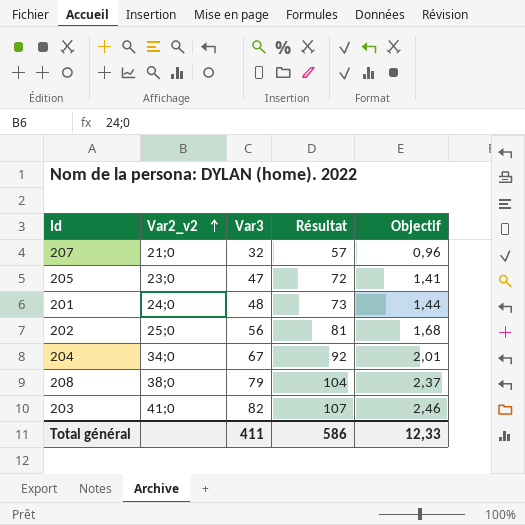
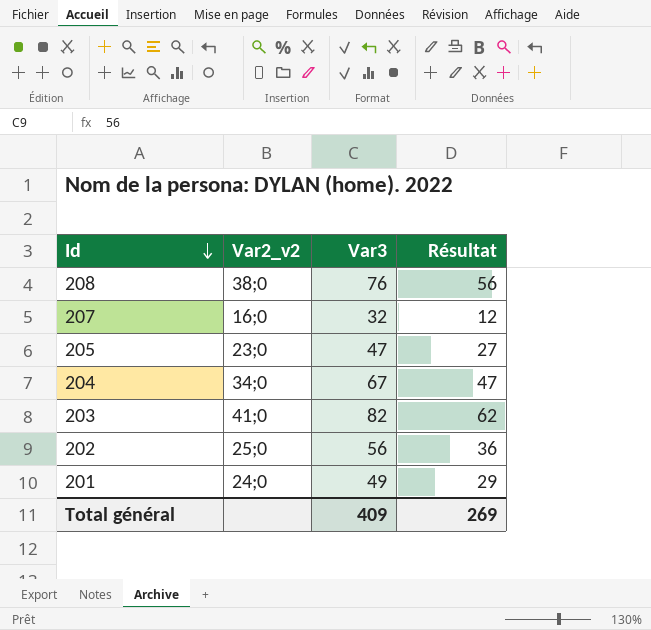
row order: Var2_v2 ascending -> Id descending
column Objectif | formula: [Var3] * 0,03 -> none
column Résultat | formula: [Var3] + 25 -> [Var3] - 20
208 | Var3: 79 -> 76
207 | Var2_v2: 21;0 -> 16;0
201 | Var3: 48 -> 49
Total général | Var3: 411 -> 409
Total général | Résultat: 586 -> 269

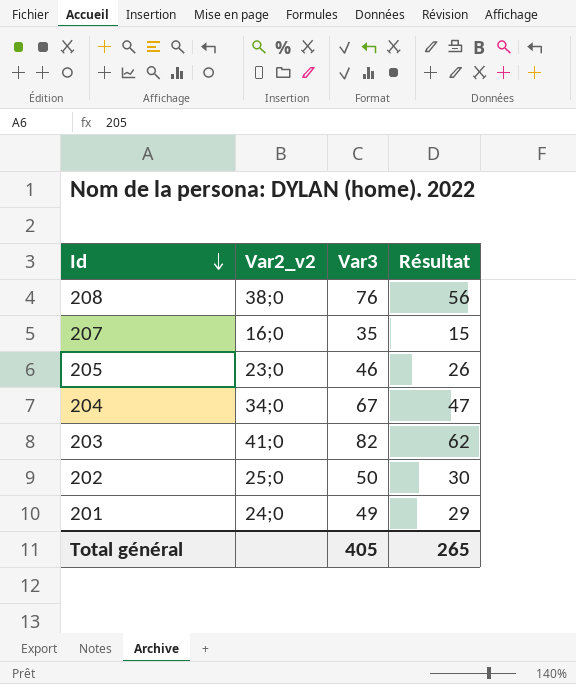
207 | Var3: 32 -> 35
207 | Résultat: 12 -> 15
205 | Var3: 47 -> 46
205 | Résultat: 27 -> 26
202 | Var3: 56 -> 50
202 | Résultat: 36 -> 30
Total général | Var3: 409 -> 405
Total général | Résultat: 269 -> 265

